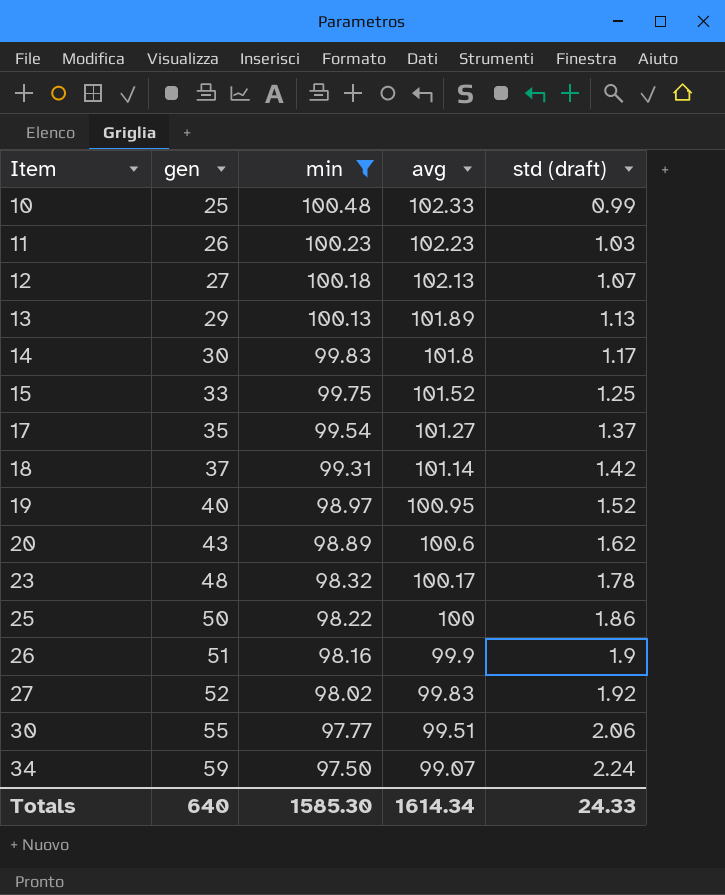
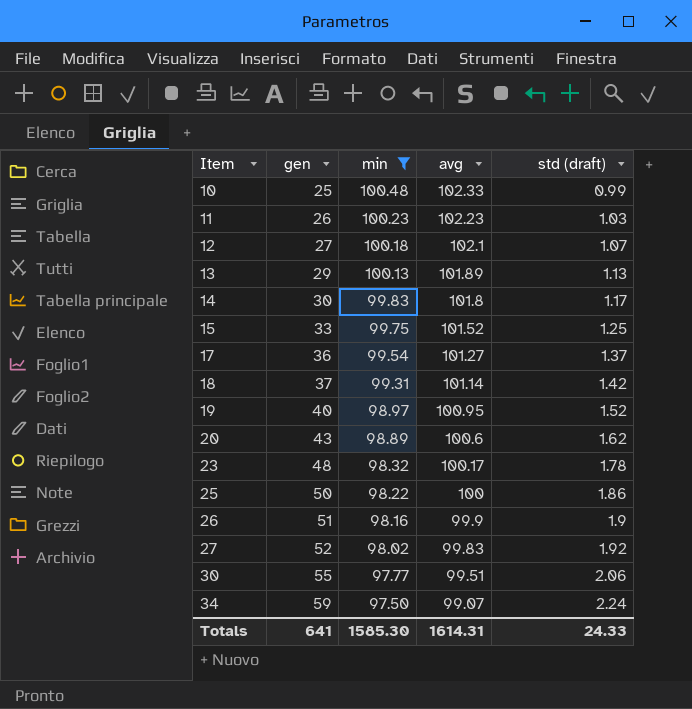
12 | avg: 102.13 -> 102.1
17 | gen: 35 -> 36
Totals | gen: 640 -> 641
Totals | avg: 1614.34 -> 1614.31

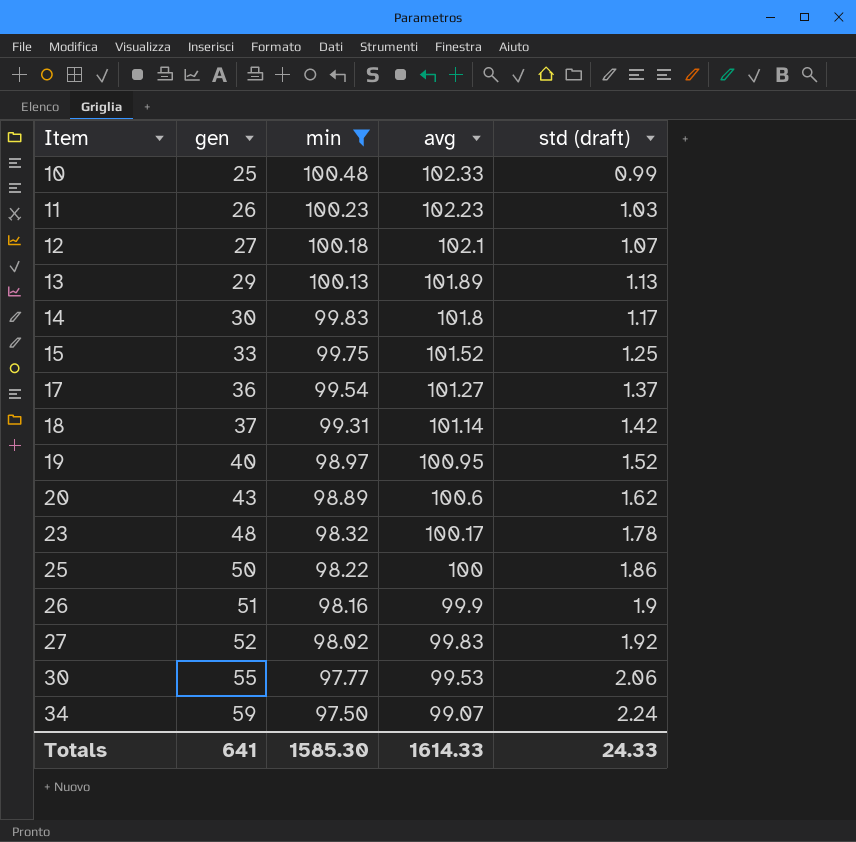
30 | avg: 99.51 -> 99.53
Totals | avg: 1614.31 -> 1614.33

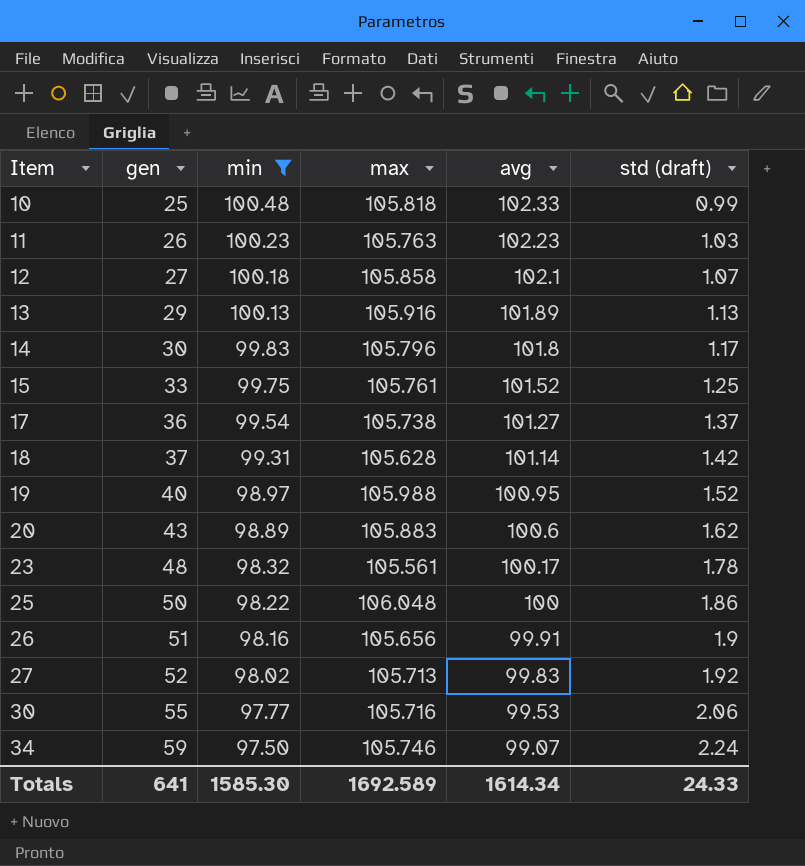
column max | position: none -> 4
26 | avg: 99.9 -> 99.91
Totals | avg: 1614.33 -> 1614.34

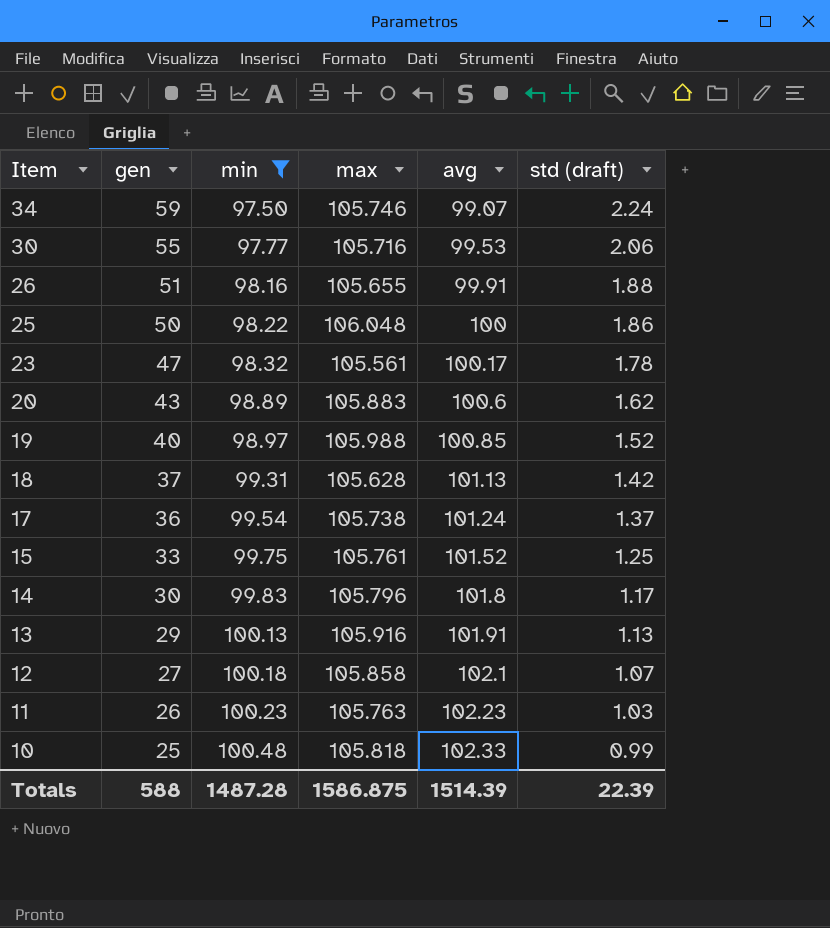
row order: Item ascending -> Item descending
row 27: 52 | 98.02 | 105.713 | 99.83 | 1.92 -> none
26 | max: 105.656 -> 105.655
26 | std (draft): 1.9 -> 1.88
23 | gen: 48 -> 47
19 | avg: 100.95 -> 100.85
18 | avg: 101.14 -> 101.13
17 | avg: 101.27 -> 101.24
13 | avg: 101.89 -> 101.91
Totals | gen: 641 -> 588
Totals | min: 1585.30 -> 1487.28
Totals | max: 1692.589 -> 1586.875
Totals | avg: 1614.34 -> 1514.39
Totals | std (draft): 24.33 -> 22.39

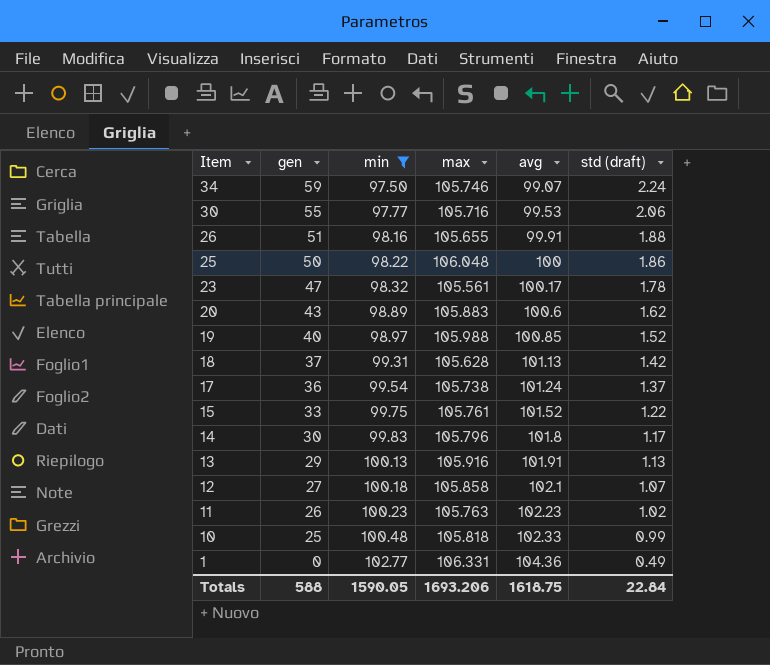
15 | std (draft): 1.25 -> 1.22
11 | std (draft): 1.03 -> 1.02
row 1: none -> 0 | 102.77 | 106.331 | 104.36 | 0.49
Totals | min: 1487.28 -> 1590.05
Totals | max: 1586.875 -> 1693.206
Totals | avg: 1514.39 -> 1618.75
Totals | std (draft): 22.39 -> 22.84

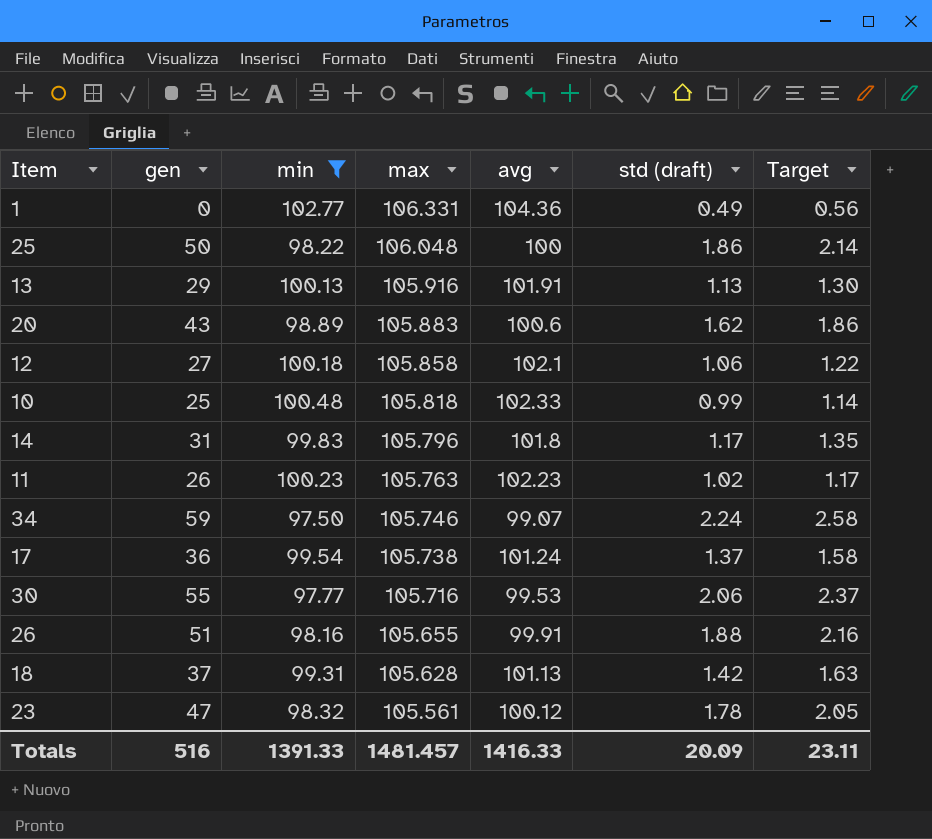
row order: Item descending -> max descending
column Target | formula: none -> [std (draft)] * 1.15
row 19: 40 | 98.97 | 105.988 | 100.85 | 1.52 -> none
row 15: 33 | 99.75 | 105.761 | 101.52 | 1.22 -> none
12 | std (draft): 1.07 -> 1.06
14 | gen: 30 -> 31
23 | avg: 100.17 -> 100.12
Totals | gen: 588 -> 516
Totals | min: 1590.05 -> 1391.33
Totals | max: 1693.206 -> 1481.457
Totals | avg: 1618.75 -> 1416.33
Totals | std (draft): 22.84 -> 20.09

